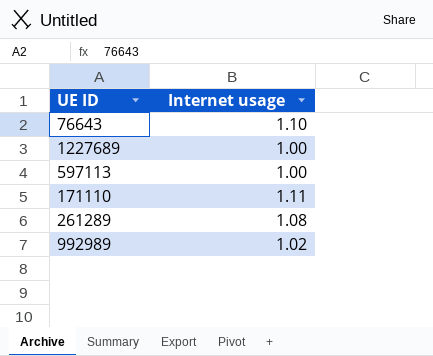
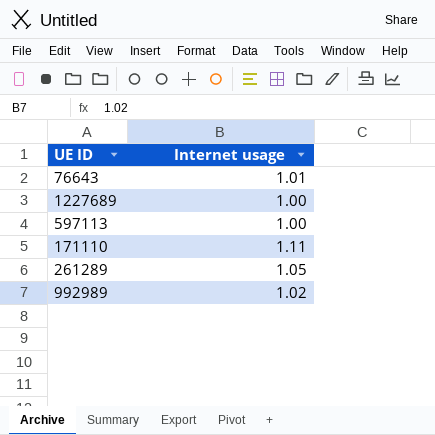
76643 | Internet usage: 1.10 -> 1.01
261289 | Internet usage: 1.08 -> 1.05

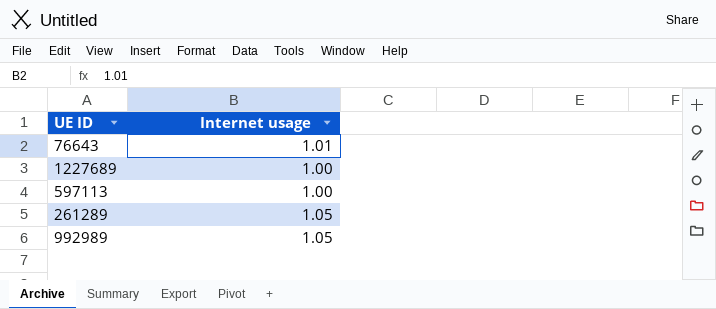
row 171110: 1.11 -> none
992989 | Internet usage: 1.02 -> 1.05

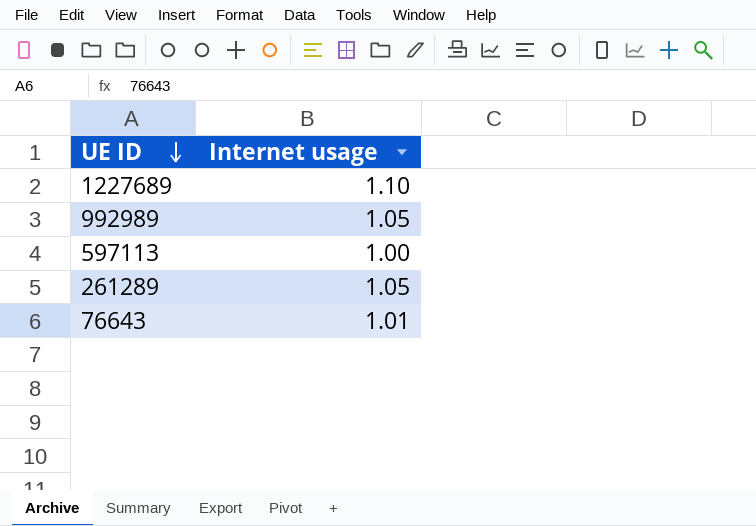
row order: none -> UE ID descending
1227689 | Internet usage: 1.00 -> 1.10

